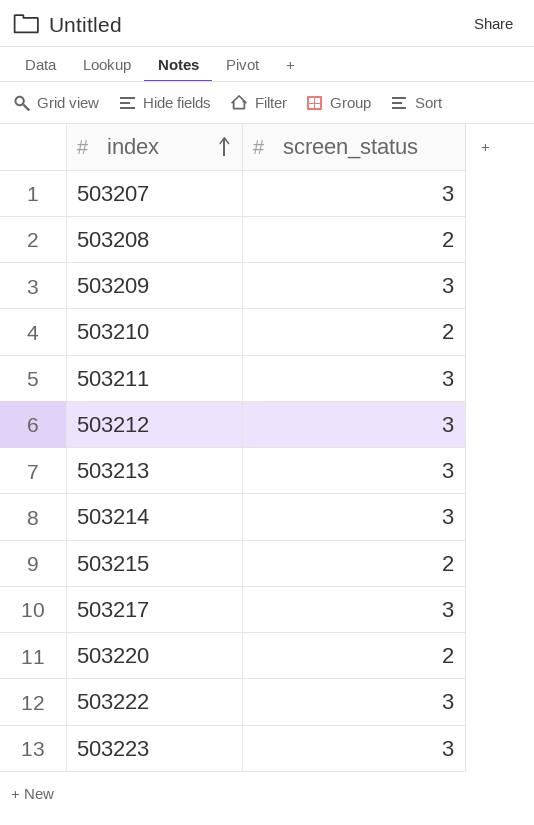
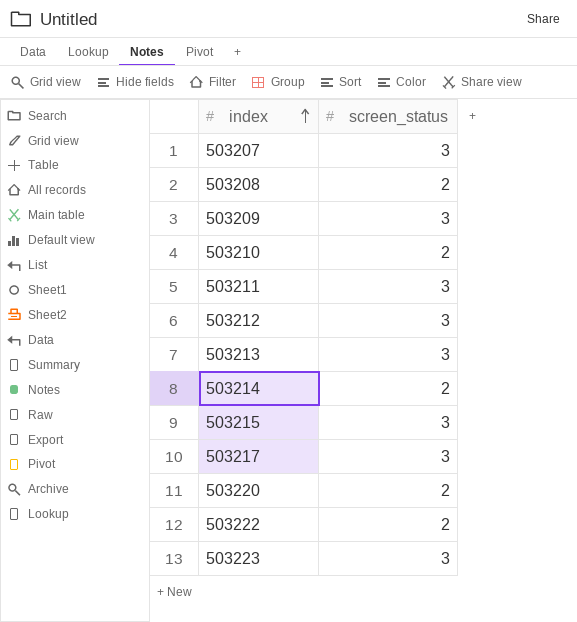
503214 | screen_status: 3 -> 2
503215 | screen_status: 2 -> 3
503222 | screen_status: 3 -> 2

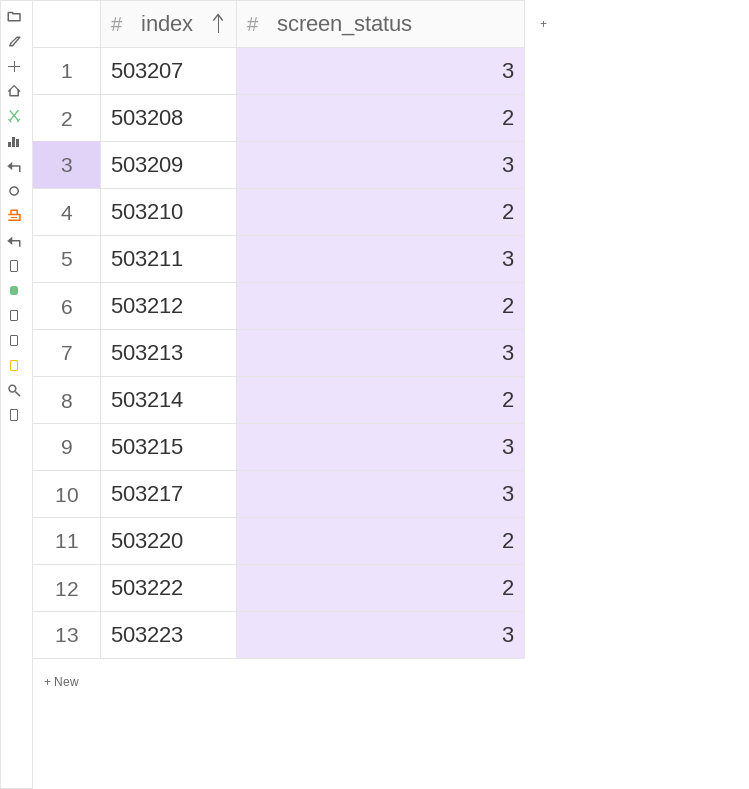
503212 | screen_status: 3 -> 2

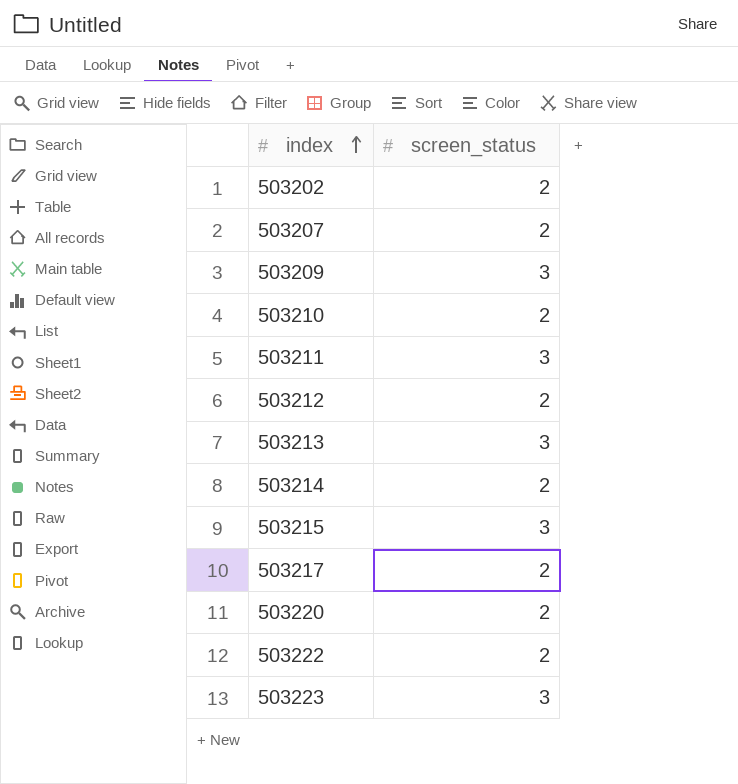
row 503208: 2 -> none
row 503202: none -> 2
503207 | screen_status: 3 -> 2
503217 | screen_status: 3 -> 2

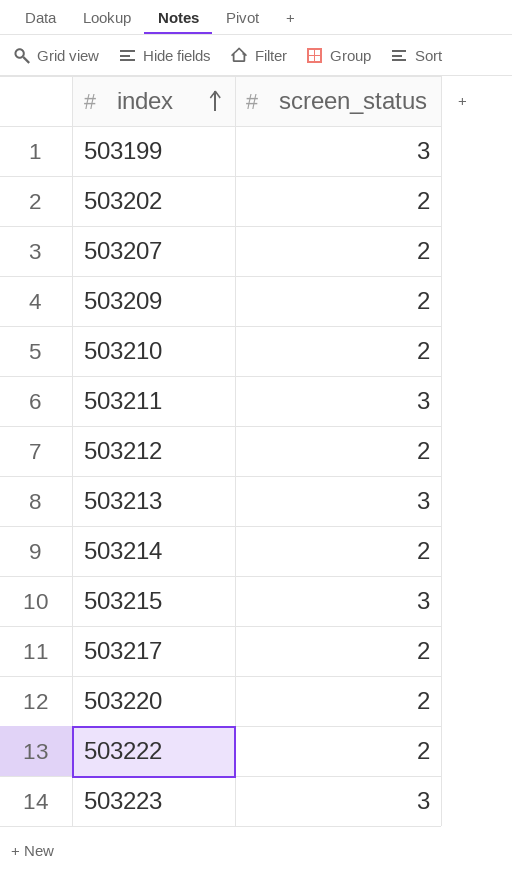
row 503199: none -> 3
503209 | screen_status: 3 -> 2

